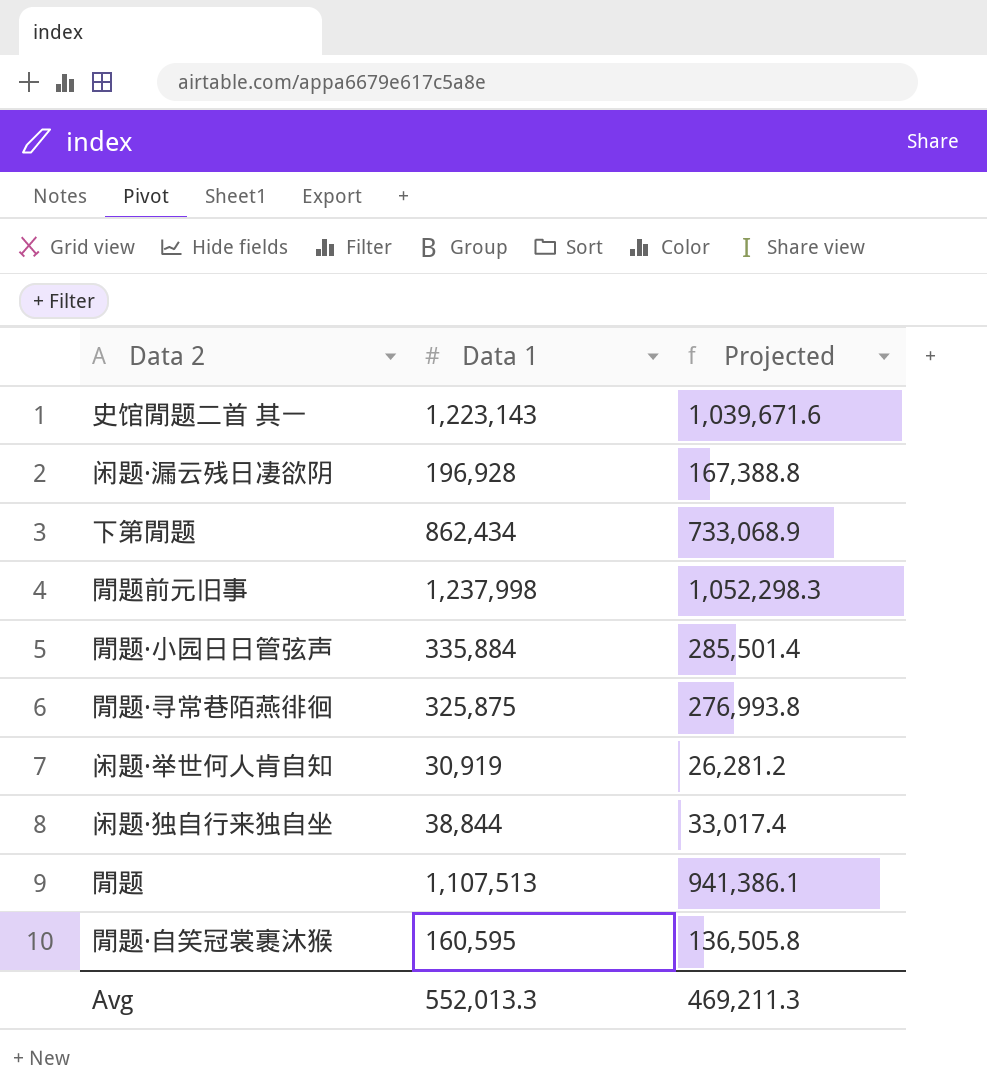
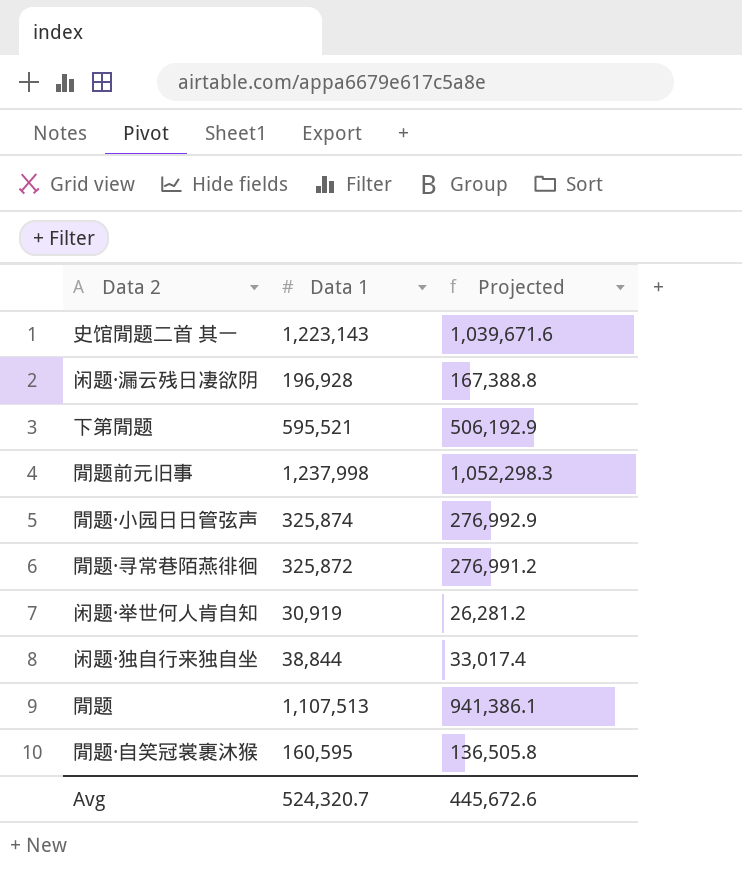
下第閒题 | Data 1: 862,434 -> 595,521
下第閒题 | Projected: 733,068.9 -> 506,192.9
閒题·小园日日管弦声 | Data 1: 335,884 -> 325,874
閒题·小园日日管弦声 | Projected: 285,501.4 -> 276,992.9
閒题·寻常巷陌燕徘徊 | Data 1: 325,875 -> 325,872
閒题·寻常巷陌燕徘徊 | Projected: 276,993.8 -> 276,991.2
Avg | Data 1: 552,013.3 -> 524,320.7
Avg | Projected: 469,211.3 -> 445,672.6

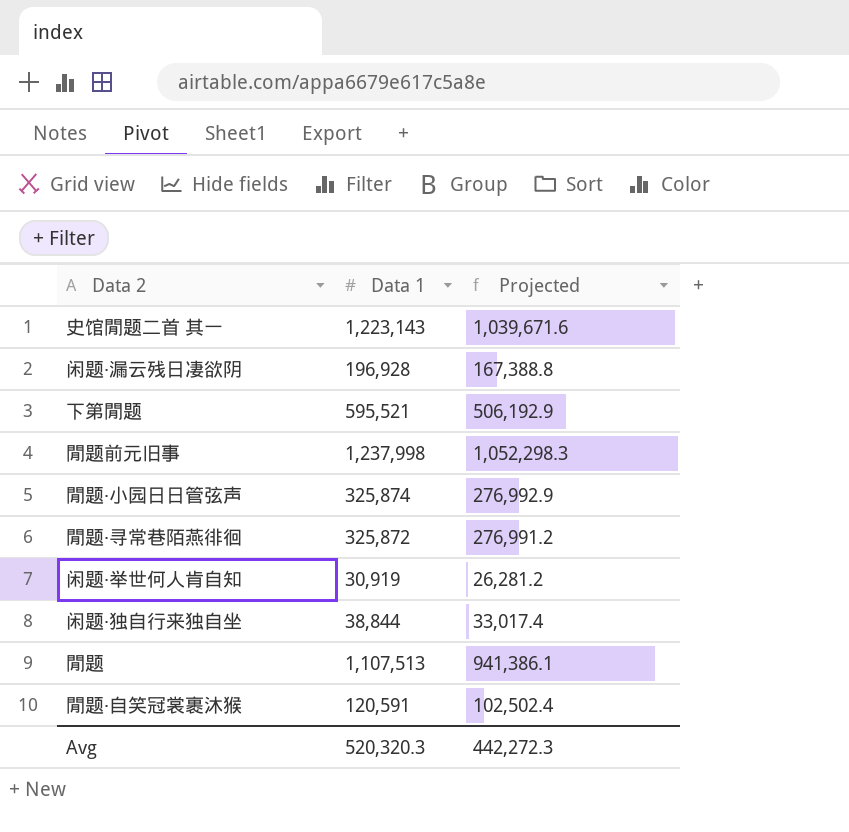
閒题·自笑冠裳裹沐猴 | Data 1: 160,595 -> 120,591
閒题·自笑冠裳裹沐猴 | Projected: 136,505.8 -> 102,502.4
Avg | Data 1: 524,320.7 -> 520,320.3
Avg | Projected: 445,672.6 -> 442,272.3

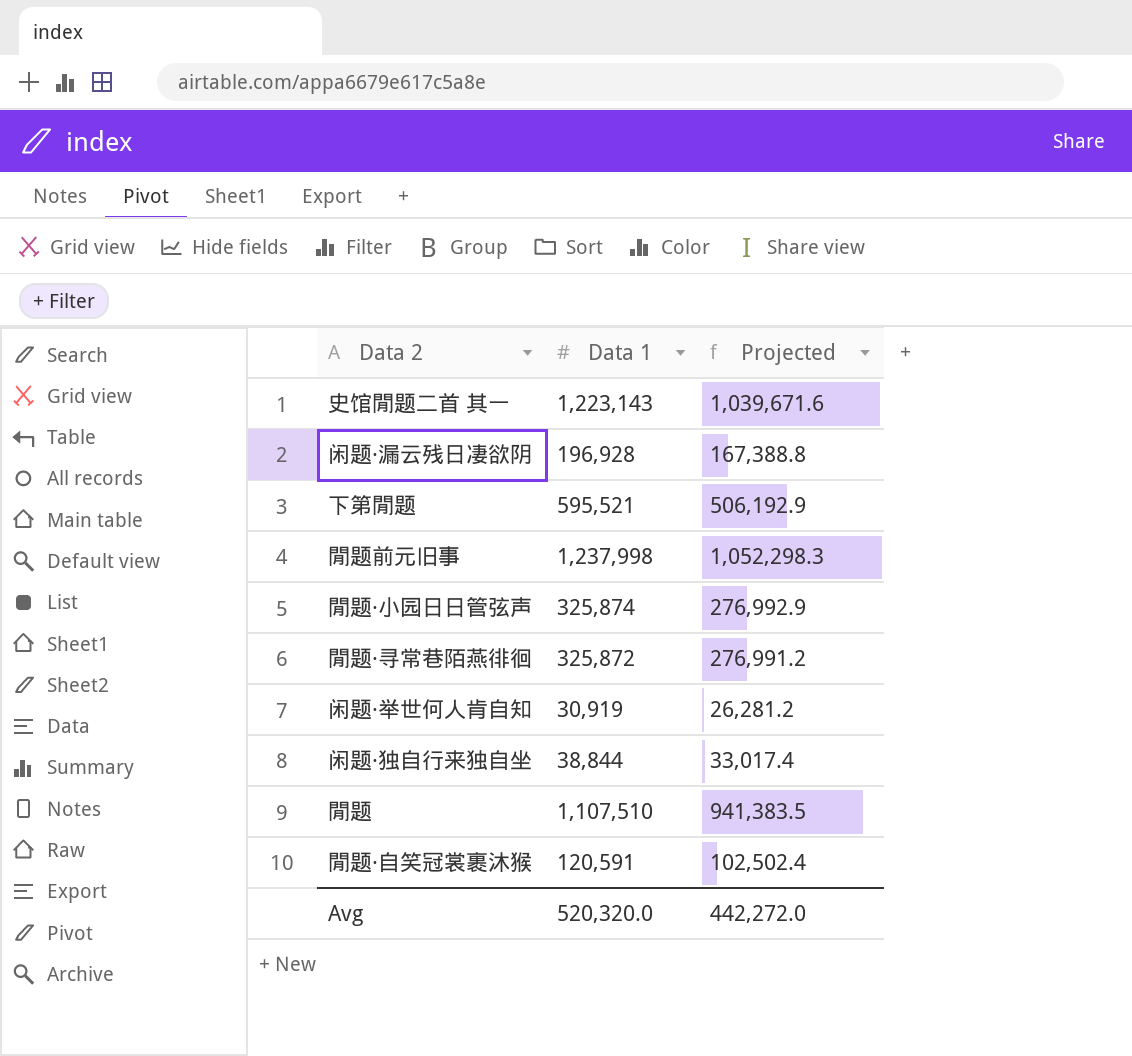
閒题 | Data 1: 1,107,513 -> 1,107,510
閒题 | Projected: 941,386.1 -> 941,383.5
Avg | Data 1: 520,320.3 -> 520,320.0
Avg | Projected: 442,272.3 -> 442,272.0

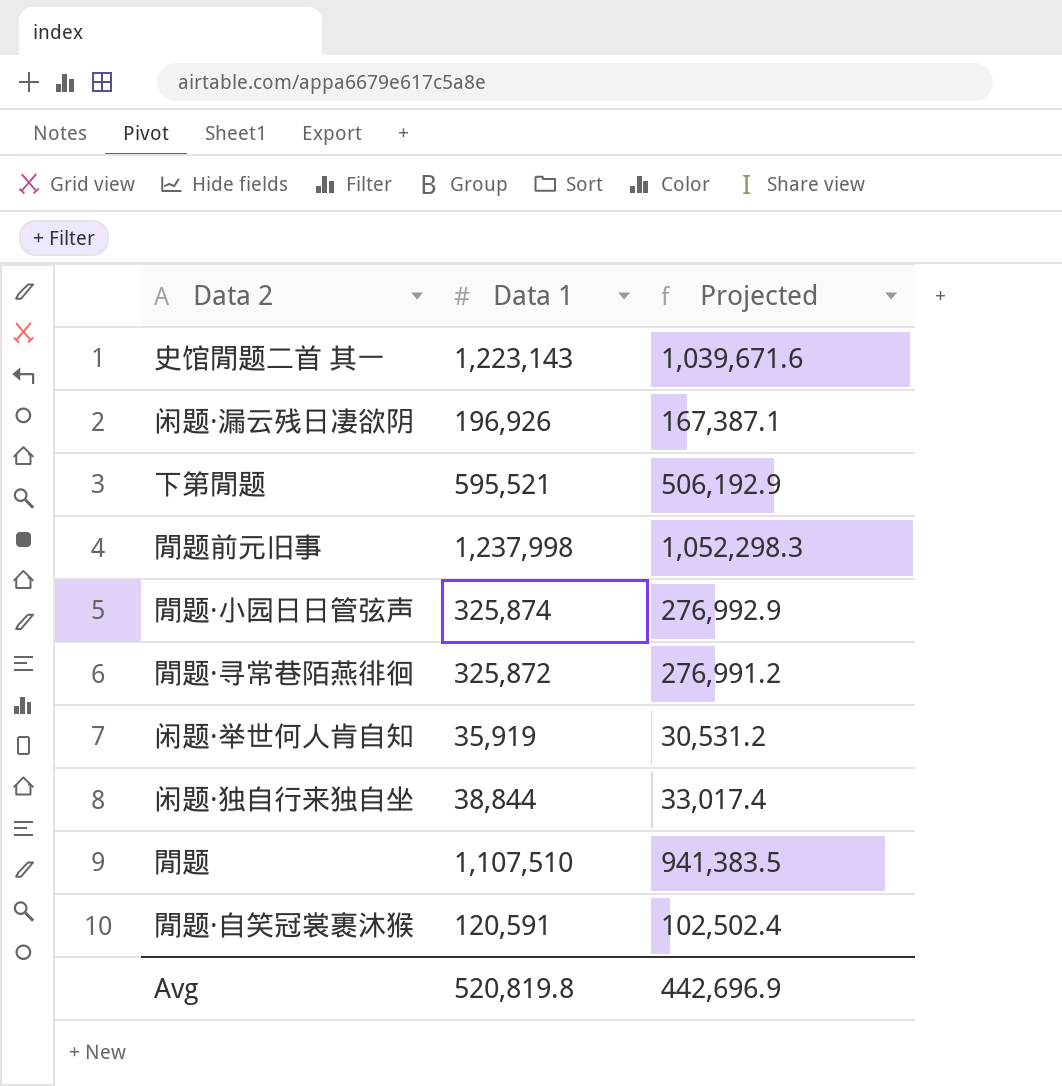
闲题·漏云残日凄欲阴 | Data 1: 196,928 -> 196,926
闲题·漏云残日凄欲阴 | Projected: 167,388.8 -> 167,387.1
闲题·举世何人肯自知 | Data 1: 30,919 -> 35,919
闲题·举世何人肯自知 | Projected: 26,281.2 -> 30,531.2
Avg | Data 1: 520,320.0 -> 520,819.8
Avg | Projected: 442,272.0 -> 442,696.9

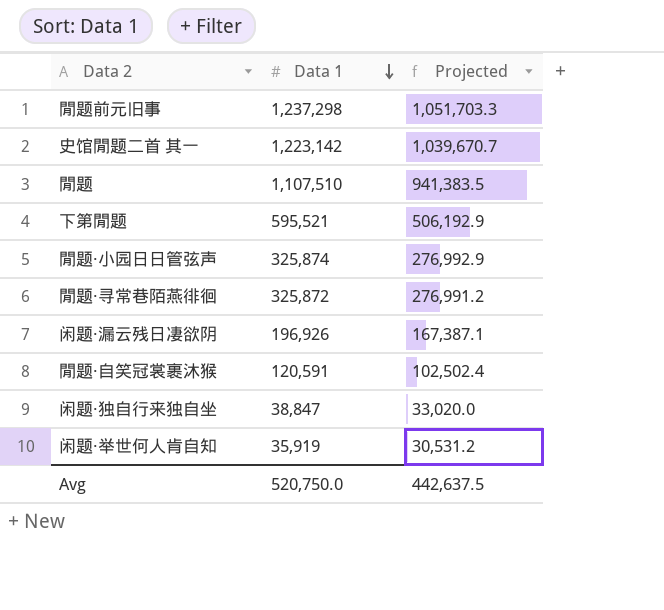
row order: none -> Data 1 descending
閒题前元旧事 | Data 1: 1,237,998 -> 1,237,298
閒题前元旧事 | Projected: 1,052,298.3 -> 1,051,703.3
史馆閒题二首 其一 | Data 1: 1,223,143 -> 1,223,142
史馆閒题二首 其一 | Projected: 1,039,671.6 -> 1,039,670.7
闲题·独自行来独自坐 | Data 1: 38,844 -> 38,847
闲题·独自行来独自坐 | Projected: 33,017.4 -> 33,020.0
Avg | Data 1: 520,819.8 -> 520,750.0
Avg | Projected: 442,696.9 -> 442,637.5

